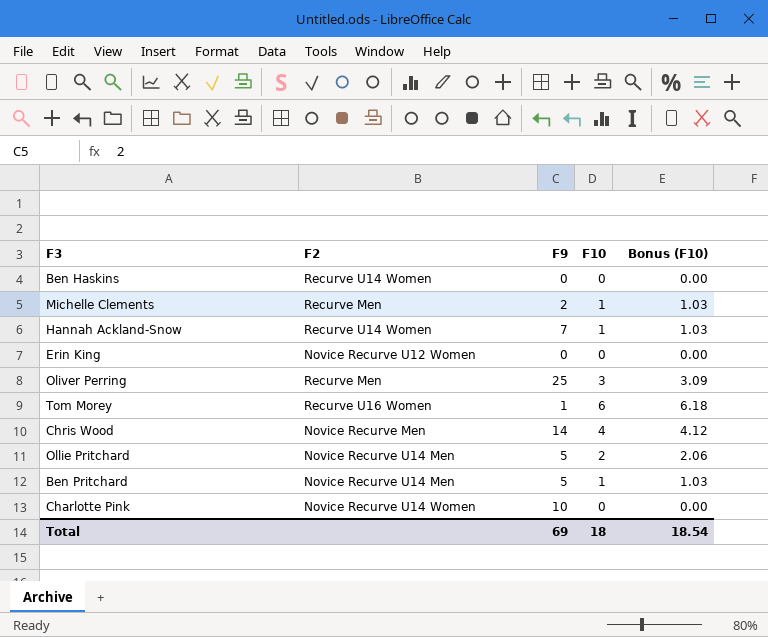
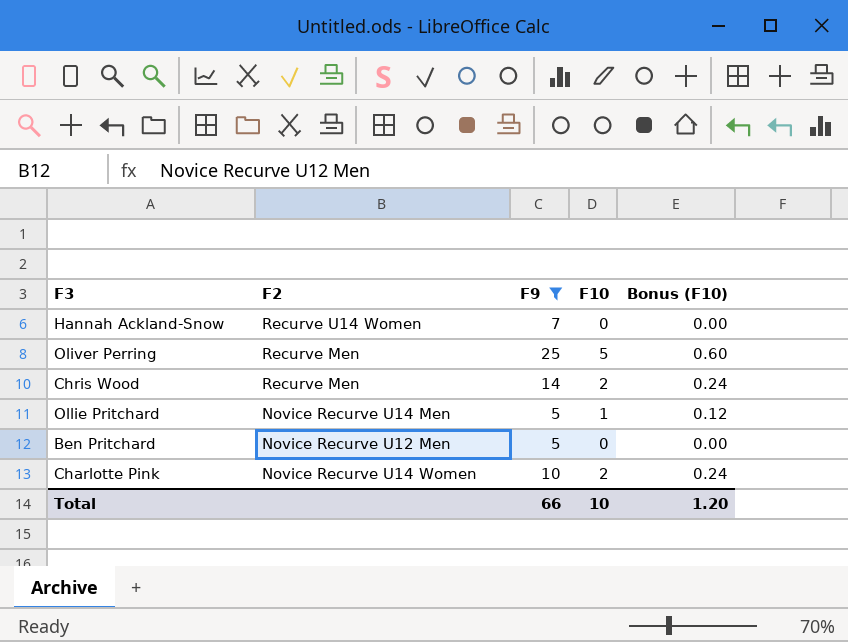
filter: none -> F9 >= 5
column Bonus (F10) | formula: [F10] * 1.03 -> [F10] * 0.12
Hannah Ackland-Snow | F10: 1 -> 0
Oliver Perring | F10: 3 -> 5
Chris Wood | F2: Novice Recurve Men -> Recurve Men
Chris Wood | F10: 4 -> 2
Ollie Pritchard | F10: 2 -> 1
Ben Pritchard | F2: Novice Recurve U14 Men -> Novice Recurve U12 Men
Ben Pritchard | F10: 1 -> 0
Charlotte Pink | F10: 0 -> 2
Total | F9: 69 -> 66
Total | F10: 18 -> 10
Total | Bonus (F10): 18.54 -> 1.20

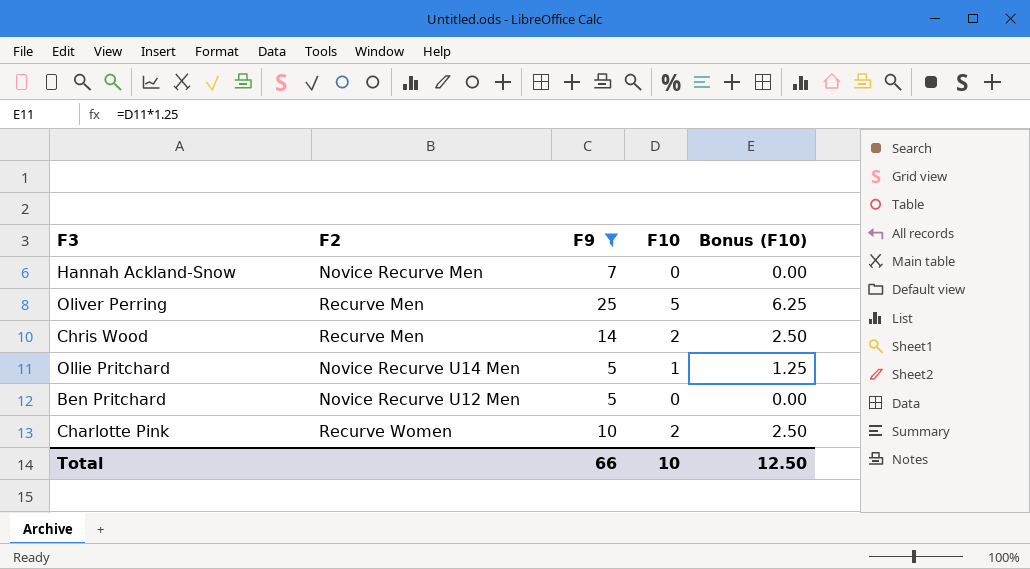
column Bonus (F10) | formula: [F10] * 0.12 -> [F10] * 1.25
Hannah Ackland-Snow | F2: Recurve U14 Women -> Novice Recurve Men
Charlotte Pink | F2: Novice Recurve U14 Women -> Recurve Women
Total | Bonus (F10): 1.20 -> 12.50

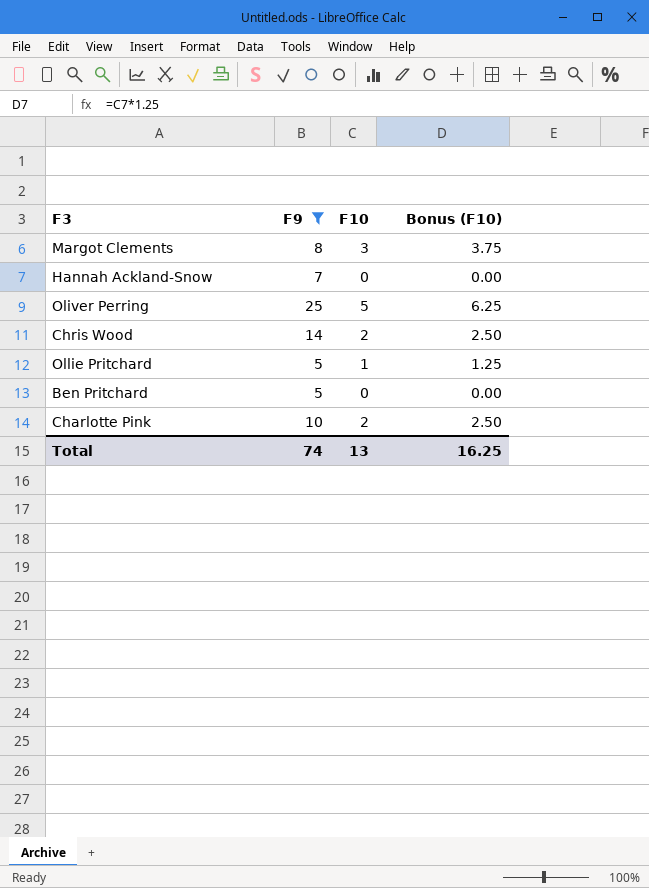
column F2 | position: 2 -> none
row Margot Clements: none -> 8 | 3 | 3.75
Total | F9: 66 -> 74
Total | F10: 10 -> 13
Total | Bonus (F10): 12.50 -> 16.25

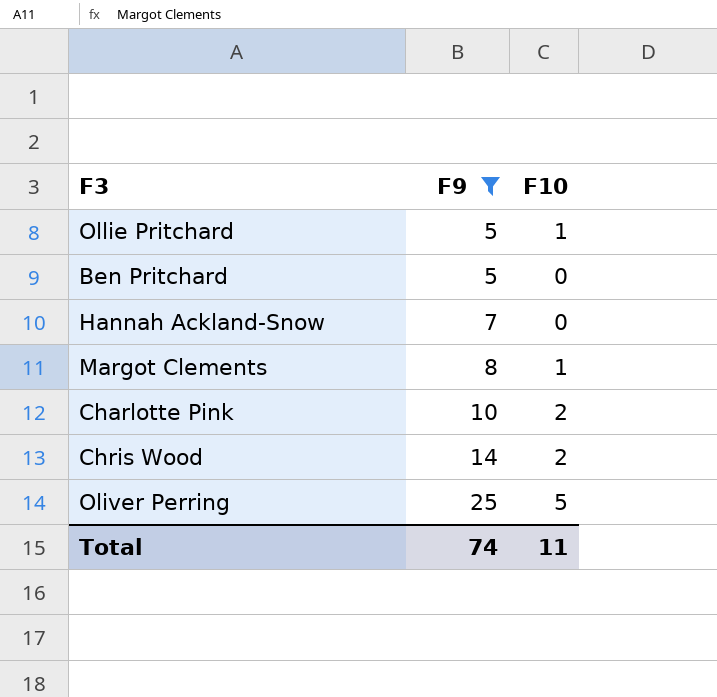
row order: none -> F9 ascending
column Bonus (F10) | formula: [F10] * 1.25 -> none
Margot Clements | F10: 3 -> 1
Total | F10: 13 -> 11

